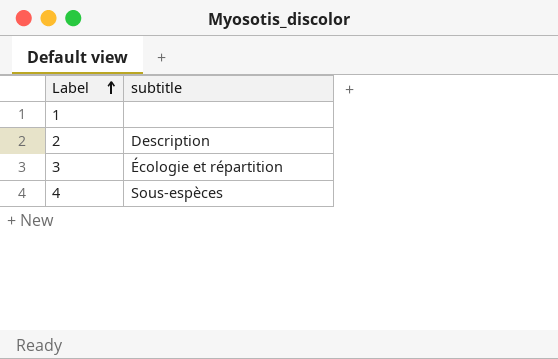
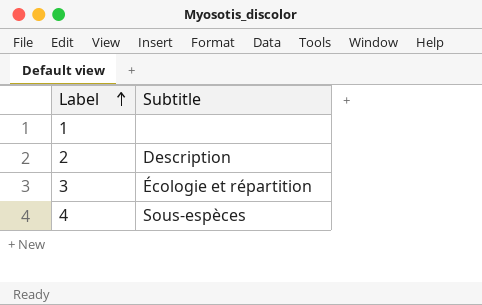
column name: subtitle -> Subtitle

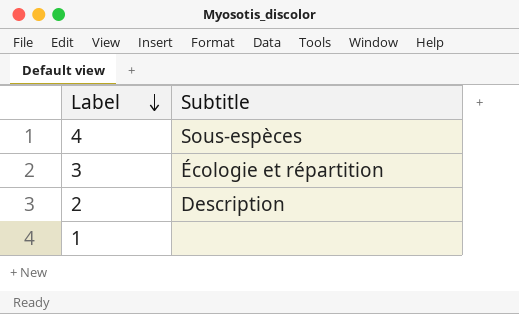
row order: Label ascending -> Label descending

